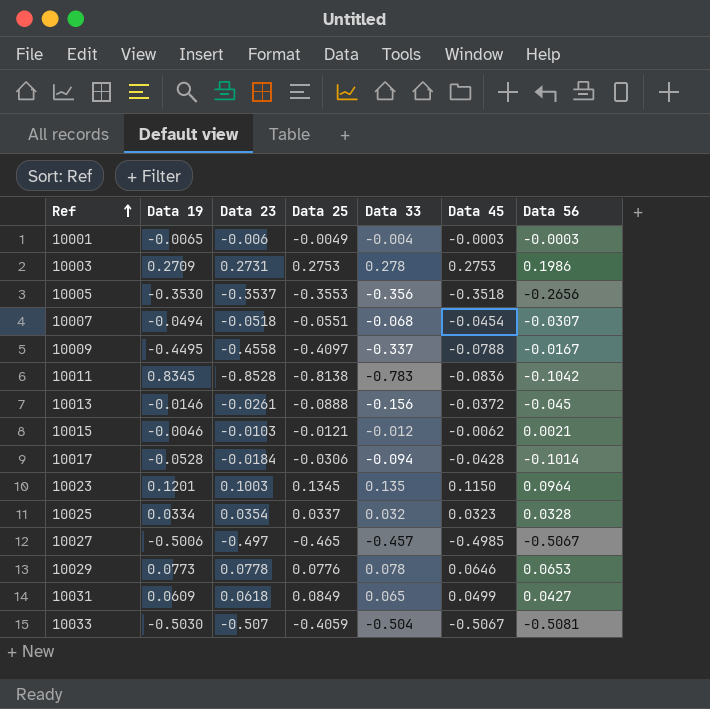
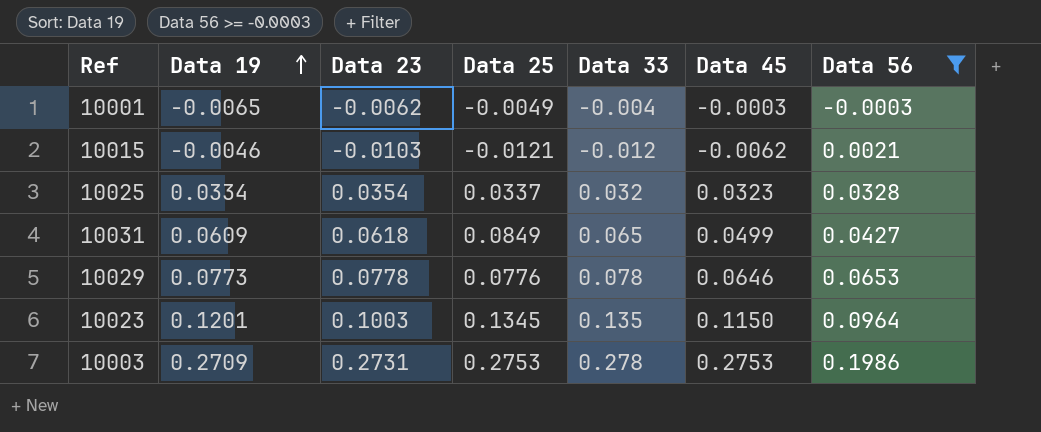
filter: none -> Data 56 >= -0.0003
row order: Ref ascending -> Data 19 ascending
10001 | Data 23: -0.006 -> -0.0062

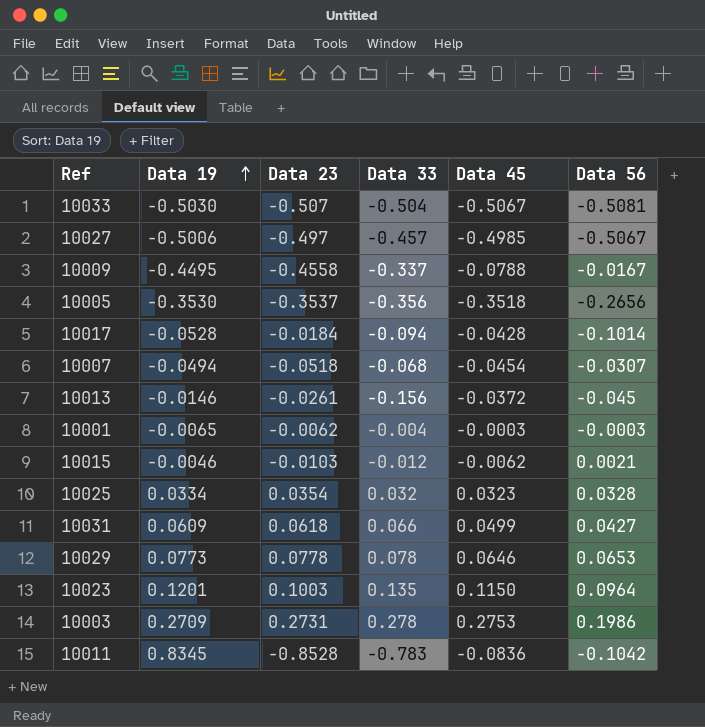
filter: Data 56 >= -0.0003 -> none
column Data 25 | position: 4 -> none
10031 | Data 33: 0.065 -> 0.066

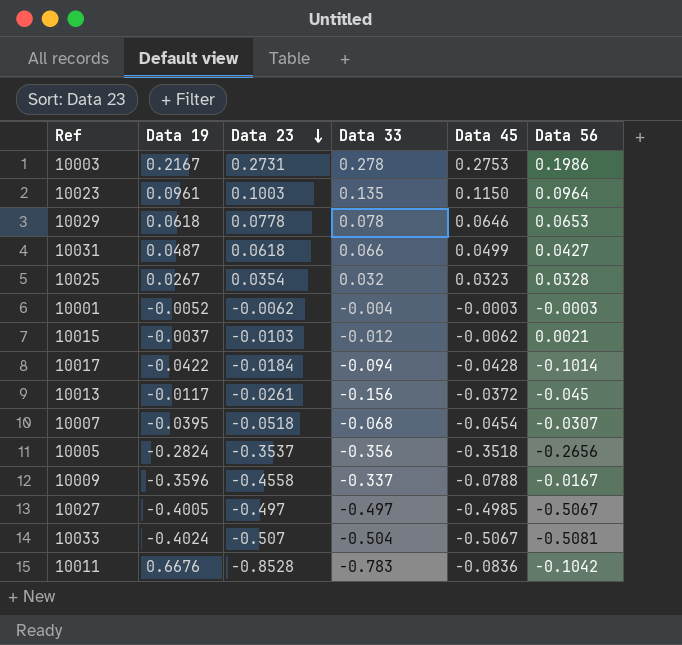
row order: Data 19 ascending -> Data 23 descending
10003 | Data 19: 0.2709 -> 0.2167
10023 | Data 19: 0.1201 -> 0.0961
10029 | Data 19: 0.0773 -> 0.0618
10031 | Data 19: 0.0609 -> 0.0487
10025 | Data 19: 0.0334 -> 0.0267
10001 | Data 19: -0.0065 -> -0.0052
10015 | Data 19: -0.0046 -> -0.0037
10017 | Data 19: -0.0528 -> -0.0422
10013 | Data 19: -0.0146 -> -0.0117
10007 | Data 19: -0.0494 -> -0.0395
10005 | Data 19: -0.3530 -> -0.2824
10009 | Data 19: -0.4495 -> -0.3596
10027 | Data 19: -0.5006 -> -0.4005
10027 | Data 33: -0.457 -> -0.497
10033 | Data 19: -0.5030 -> -0.4024
10011 | Data 19: 0.8345 -> 0.6676

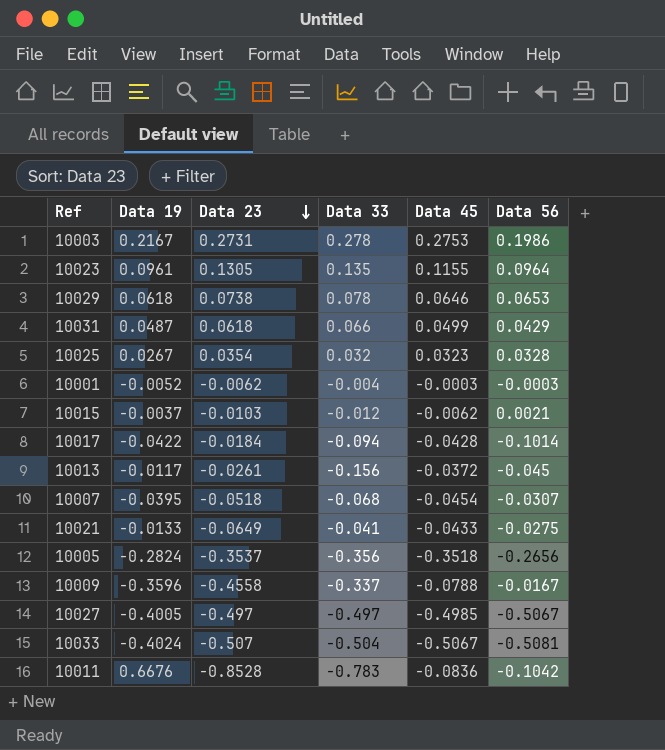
10023 | Data 23: 0.1003 -> 0.1305
10023 | Data 45: 0.1150 -> 0.1155
10029 | Data 23: 0.0778 -> 0.0738
10031 | Data 56: 0.0427 -> 0.0429
row 10021: none -> -0.0133 | -0.0649 | -0.041 | -0.0433 | -0.0275

